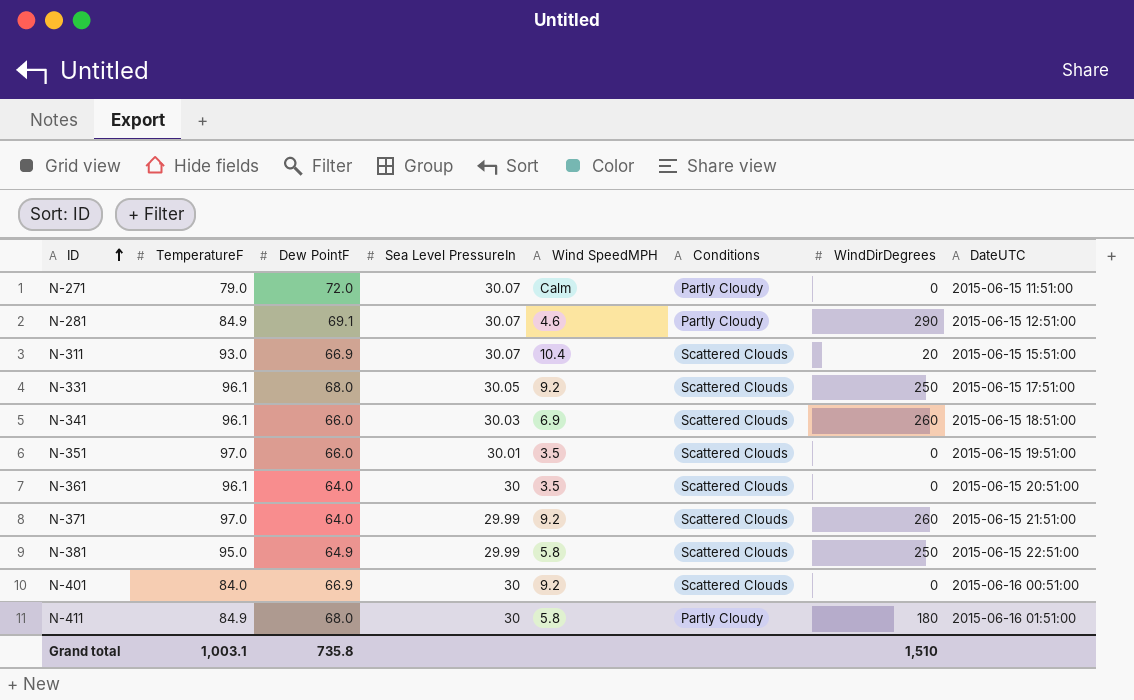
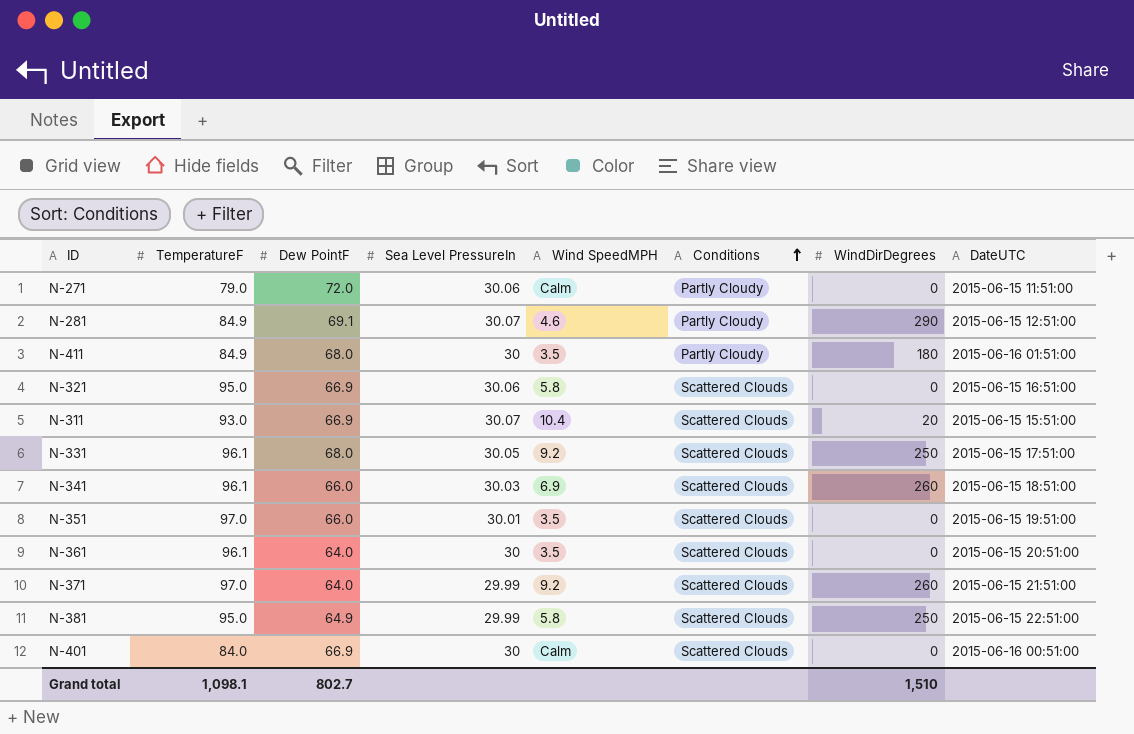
row order: ID ascending -> Conditions ascending
N-271 | Sea Level PressureIn: 30.07 -> 30.06
N-411 | Wind SpeedMPH: 5.8 -> 3.5
row N-321: none -> 95.0 | 66.9 | 30.06 | 5.8 | Scattered Clouds | 0 | 2015-06-15 16:51:00
N-401 | Wind SpeedMPH: 9.2 -> Calm
Grand total | TemperatureF: 1,003.1 -> 1,098.1
Grand total | Dew PointF: 735.8 -> 802.7

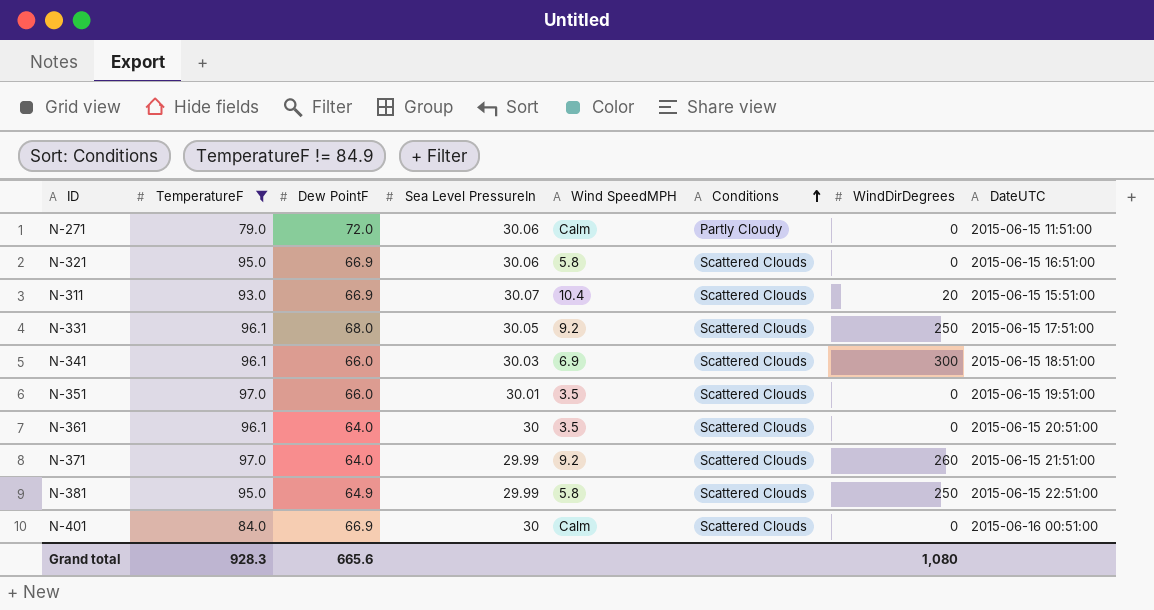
filter: none -> TemperatureF != 84.9
N-341 | WindDirDegrees: 260 -> 300
Grand total | TemperatureF: 1,098.1 -> 928.3
Grand total | Dew PointF: 802.7 -> 665.6
Grand total | WindDirDegrees: 1,510 -> 1,080

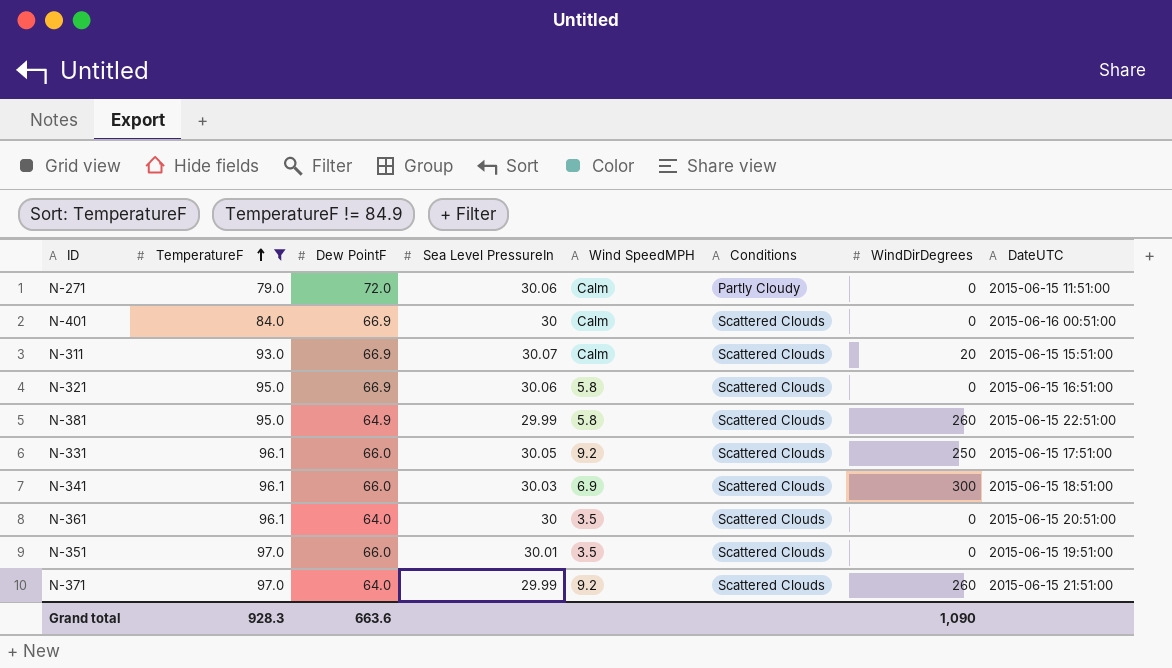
row order: Conditions ascending -> TemperatureF ascending
N-311 | Wind SpeedMPH: 10.4 -> Calm
N-381 | WindDirDegrees: 250 -> 260
N-331 | Dew PointF: 68.0 -> 66.0
Grand total | Dew PointF: 665.6 -> 663.6
Grand total | WindDirDegrees: 1,080 -> 1,090

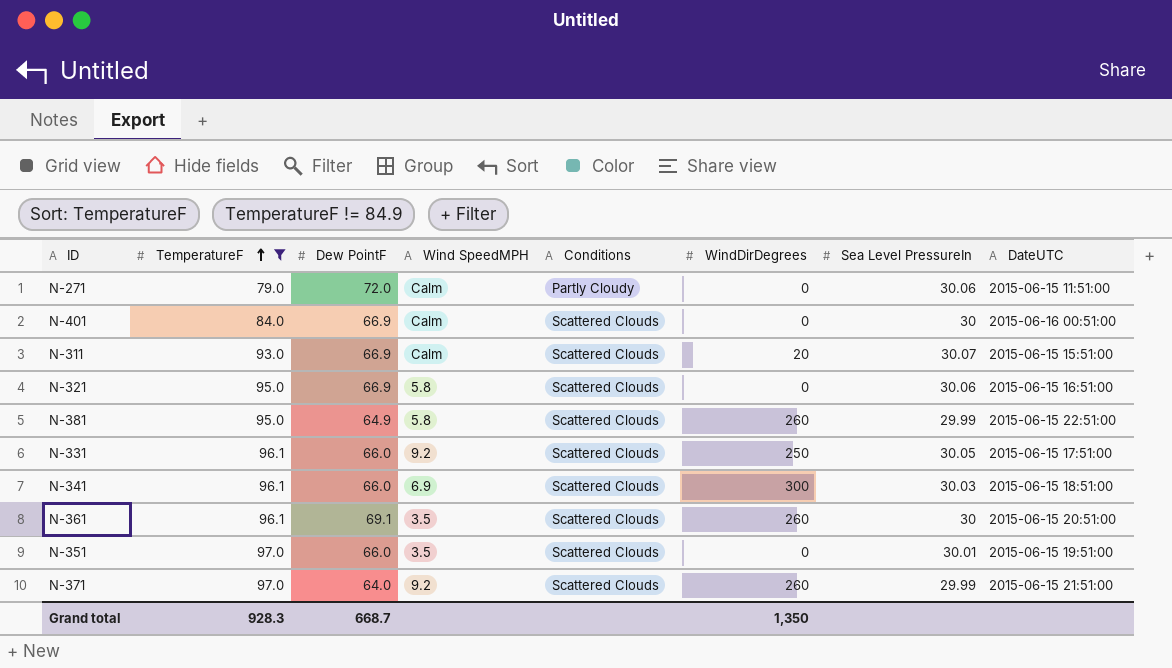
column Sea Level PressureIn | position: 4 -> 7
N-361 | Dew PointF: 64.0 -> 69.1
N-361 | WindDirDegrees: 0 -> 260
Grand total | Dew PointF: 663.6 -> 668.7
Grand total | WindDirDegrees: 1,090 -> 1,350

